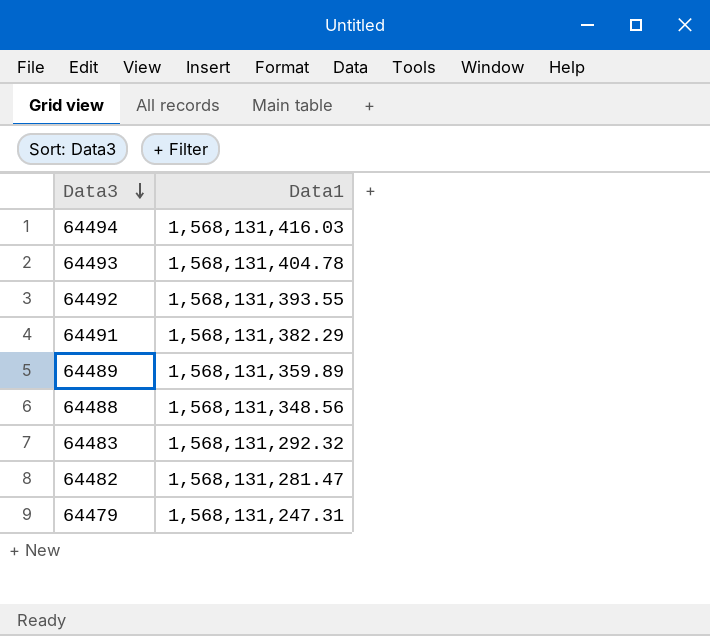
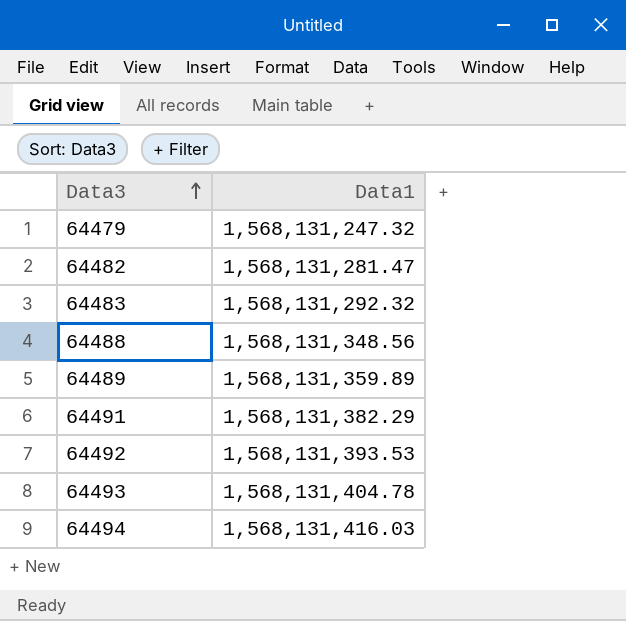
row order: Data3 descending -> Data3 ascending
64479 | Data1: 1,568,131,247.31 -> 1,568,131,247.32
64492 | Data1: 1,568,131,393.55 -> 1,568,131,393.53

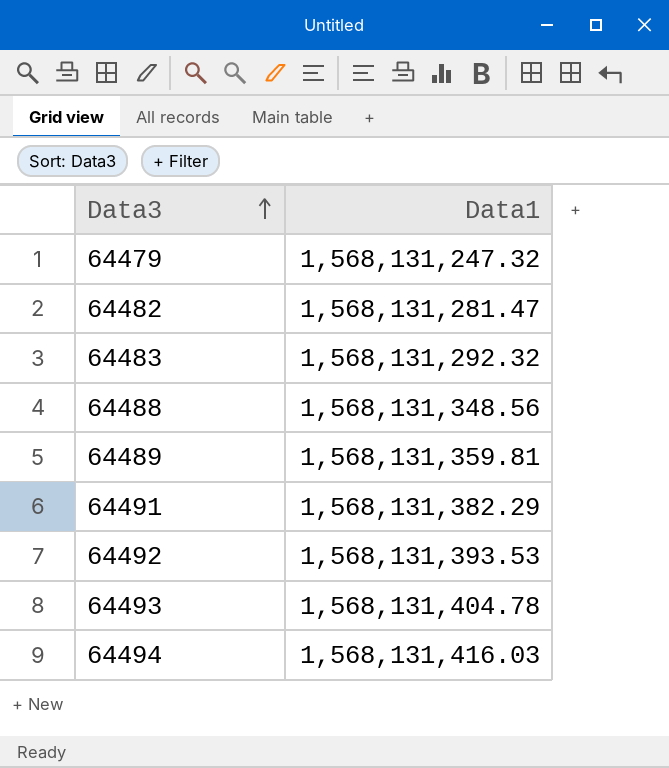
64489 | Data1: 1,568,131,359.89 -> 1,568,131,359.81

